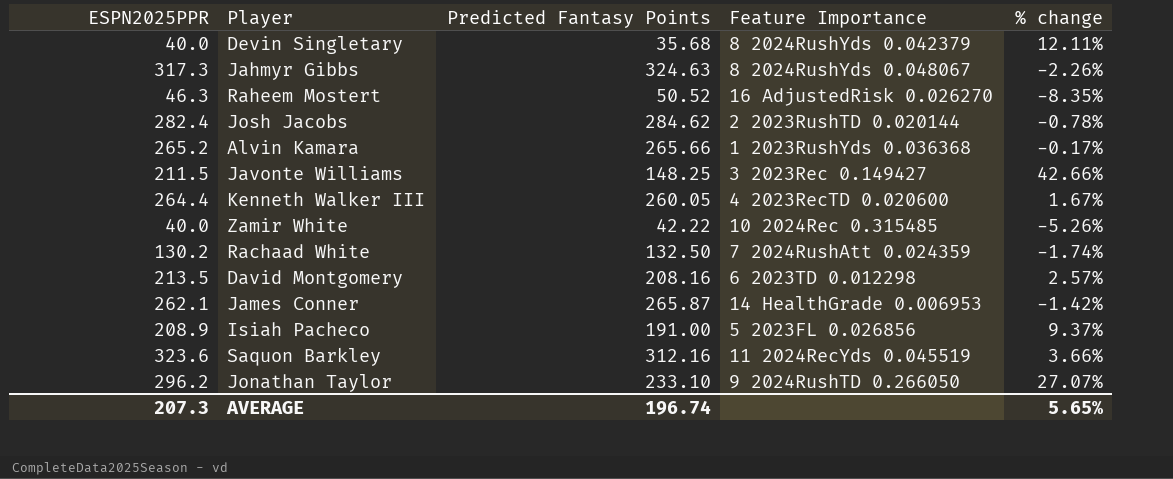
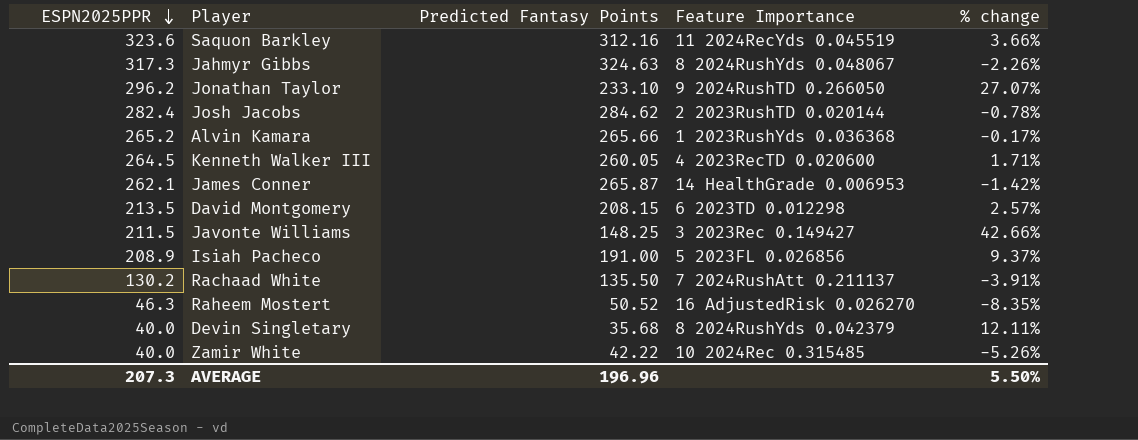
row order: none -> ESPN2025PPR descending
Kenneth Walker III | ESPN2025PPR: 264.4 -> 264.5
Kenneth Walker III | % change: 1.67% -> 1.71%
David Montgomery | Predicted Fantasy Points: 208.16 -> 208.15
Rachaad White | Predicted Fantasy Points: 132.50 -> 135.50
Rachaad White | Feature Importance: 7 2024RushAtt 0.024359 -> 7 2024RushAtt 0.211137
Rachaad White | % change: -1.74% -> -3.91%
AVERAGE | Predicted Fantasy Points: 196.74 -> 196.96
AVERAGE | % change: 5.65% -> 5.50%

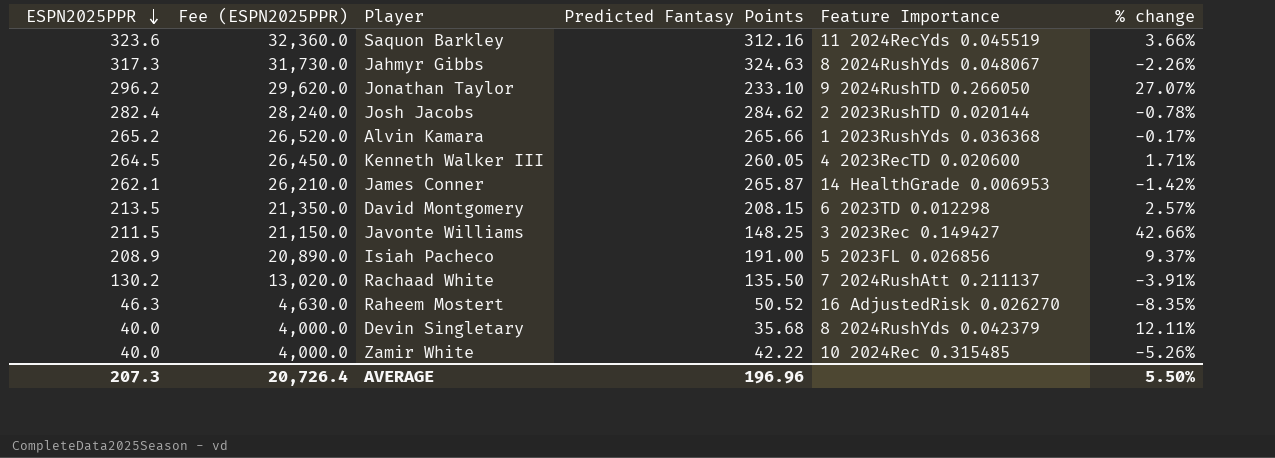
column Fee (ESPN2025PPR) | formula: none -> [ESPN2025PPR] * 100

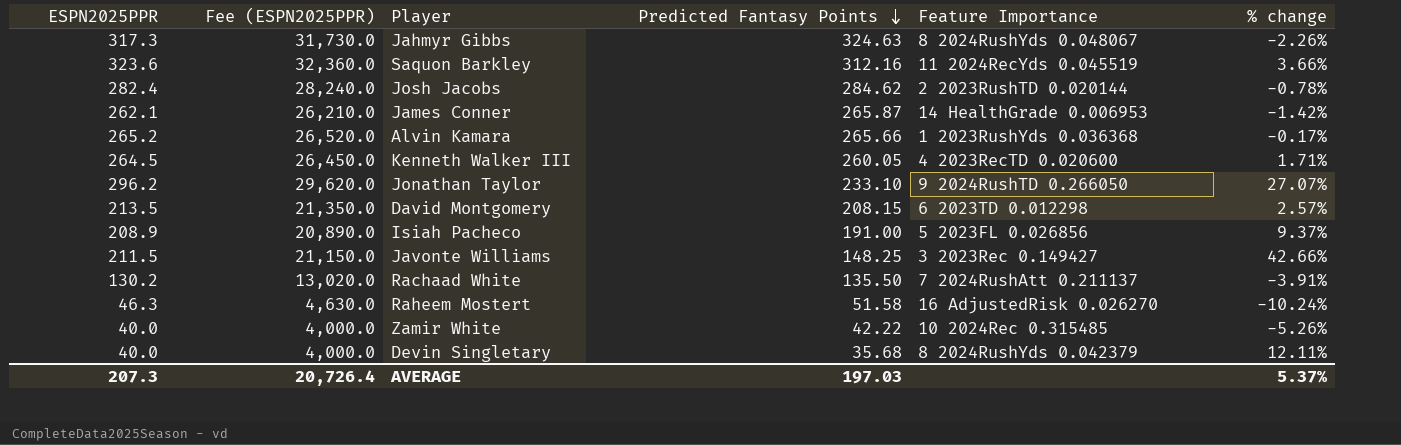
row order: ESPN2025PPR descending -> Predicted Fantasy Points descending
Raheem Mostert | Predicted Fantasy Points: 50.52 -> 51.58
Raheem Mostert | % change: -8.35% -> -10.24%
AVERAGE | Predicted Fantasy Points: 196.96 -> 197.03
AVERAGE | % change: 5.50% -> 5.37%

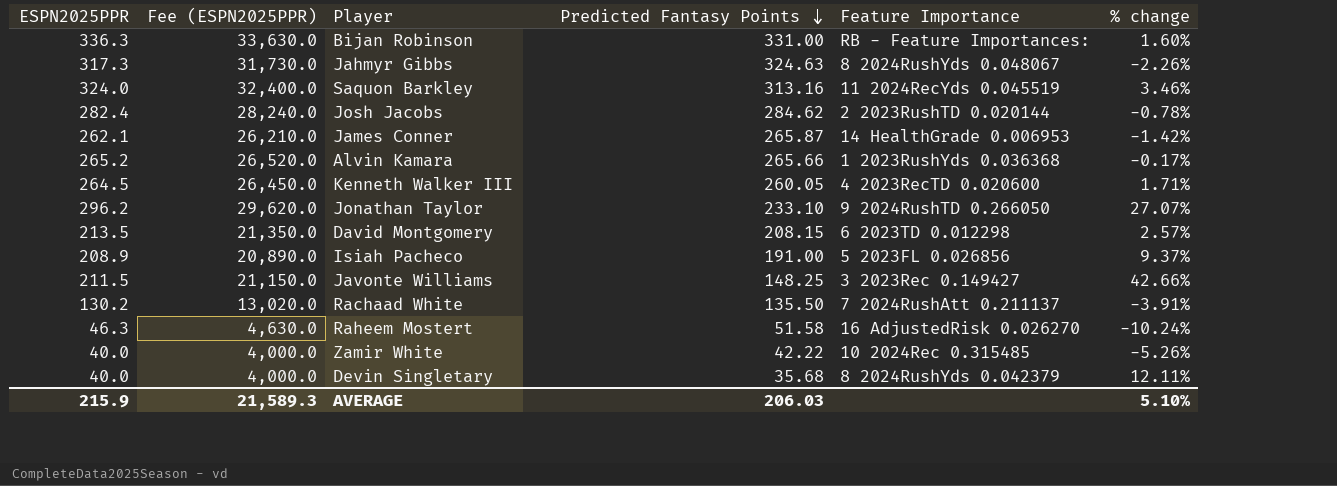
row Bijan Robinson: none -> 336.3 | 33,630.0 | 331.00 | RB - Feature Importances: | 1.60%
Saquon Barkley | ESPN2025PPR: 323.6 -> 324.0
Saquon Barkley | Fee (ESPN2025PPR): 32,360.0 -> 32,400.0
Saquon Barkley | Predicted Fantasy Points: 312.16 -> 313.16
Saquon Barkley | % change: 3.66% -> 3.46%
AVERAGE | ESPN2025PPR: 207.3 -> 215.9
AVERAGE | Fee (ESPN2025PPR): 20,726.4 -> 21,589.3
AVERAGE | Predicted Fantasy Points: 197.03 -> 206.03
AVERAGE | % change: 5.37% -> 5.10%

